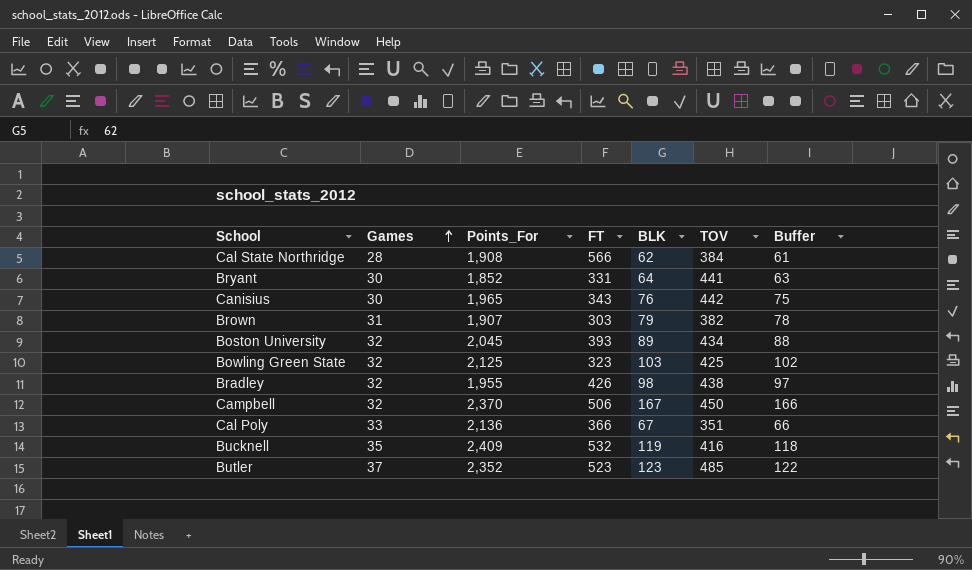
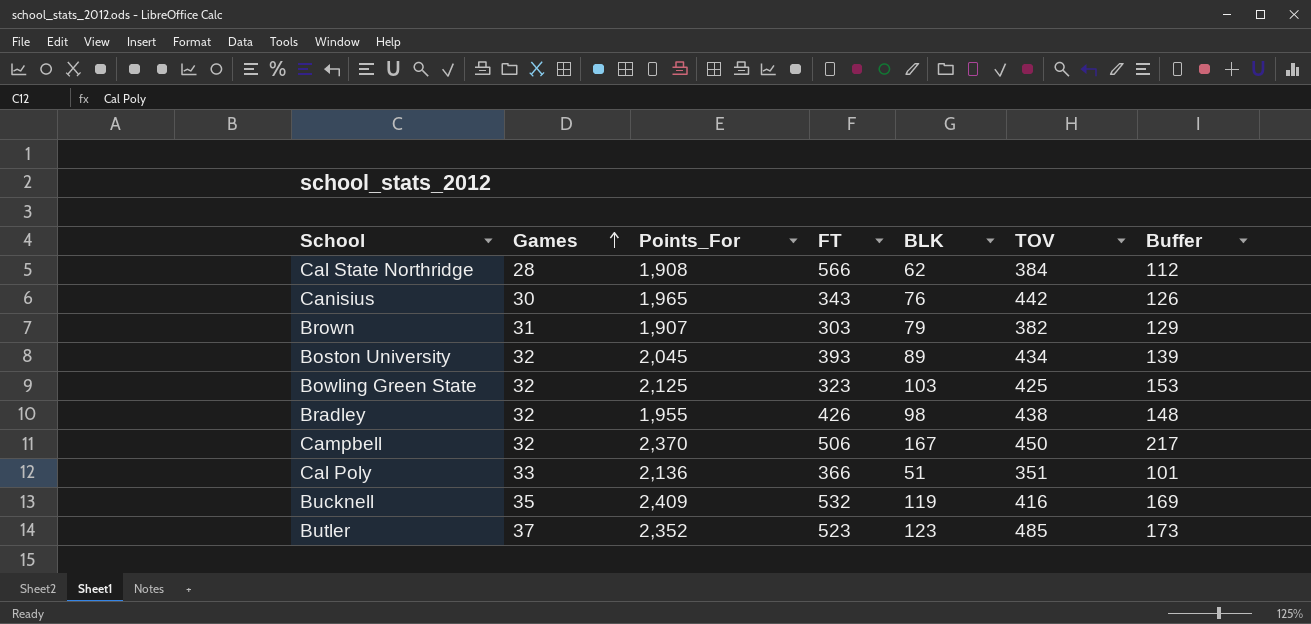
column Buffer | formula: [BLK] - 1 -> [BLK] + 50
row Bryant: 30 | 1,852 | 331 | 64 | 441 | 63 -> none
Cal Poly | BLK: 67 -> 51

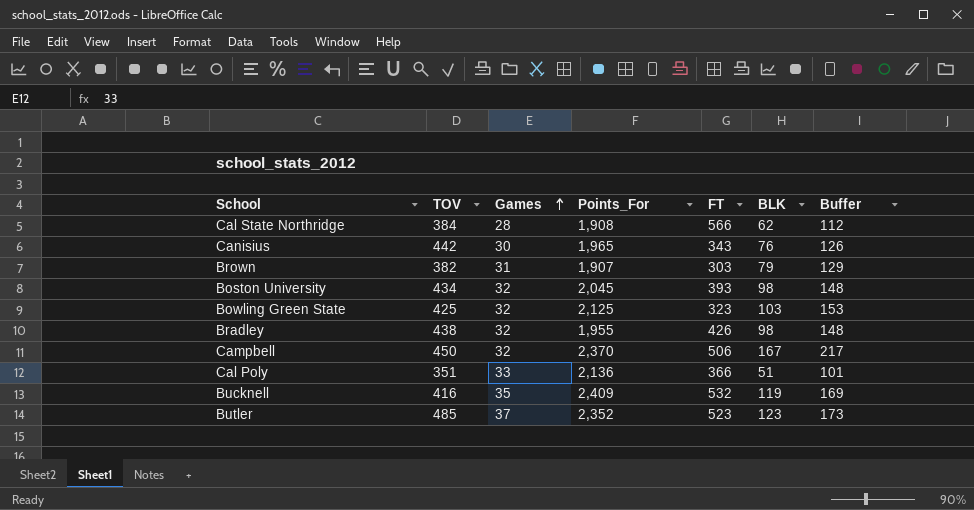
column TOV | position: 6 -> 2
Boston University | BLK: 89 -> 98
Boston University | Buffer: 139 -> 148

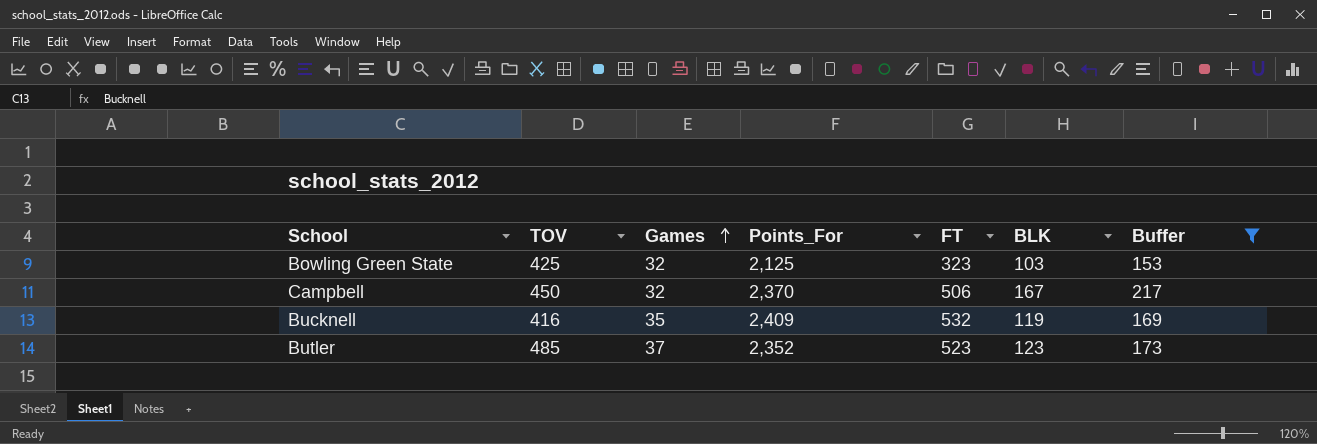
filter: none -> Buffer >= 153

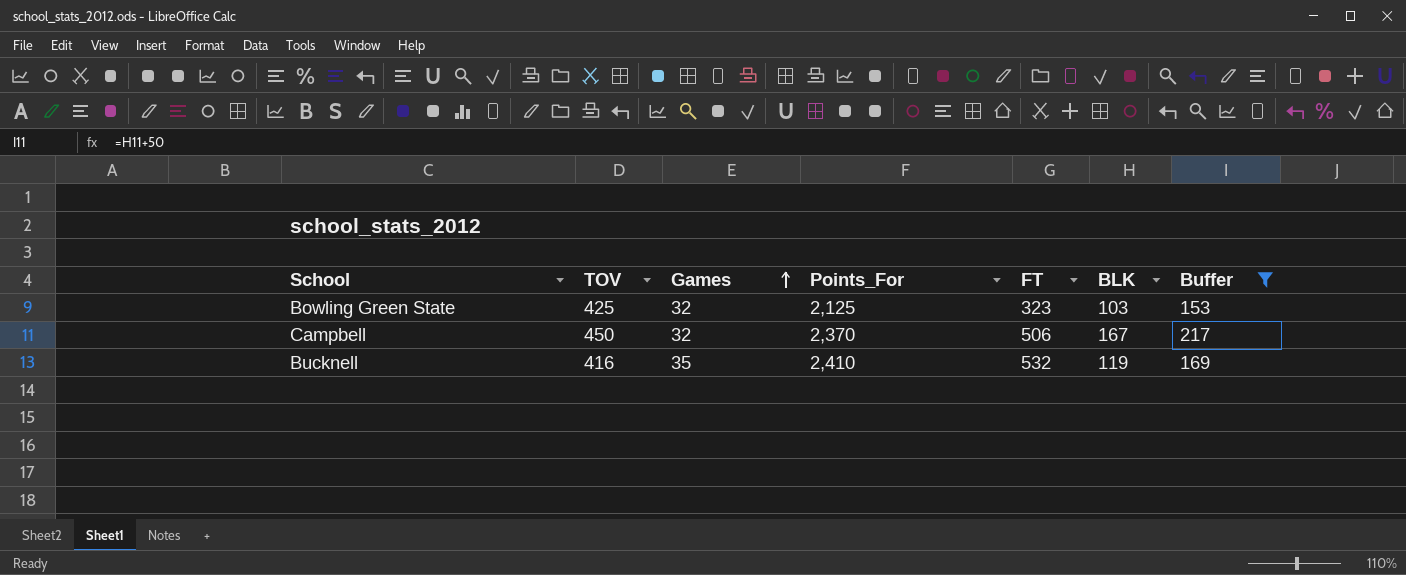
row Butler: 485 | 37 | 2,352 | 523 | 123 | 173 -> none
Bucknell | Points_For: 2,409 -> 2,410

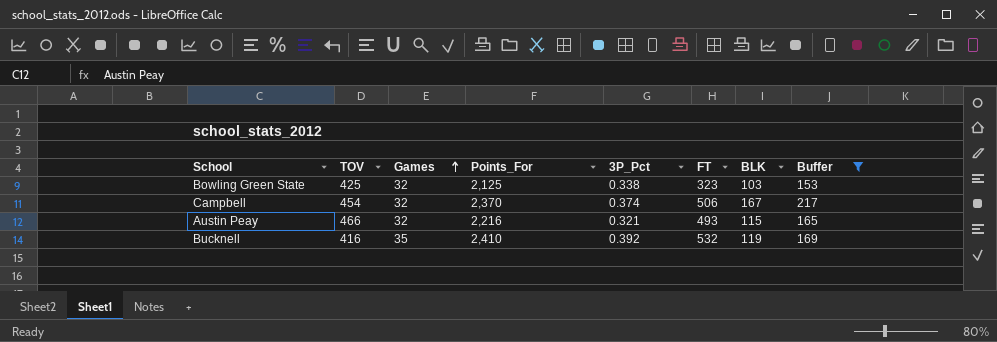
column 3P_Pct | position: none -> 5
Campbell | TOV: 450 -> 454
row Austin Peay: none -> 466 | 32 | 2,216 | 0.321 | 493 | 115 | 165

